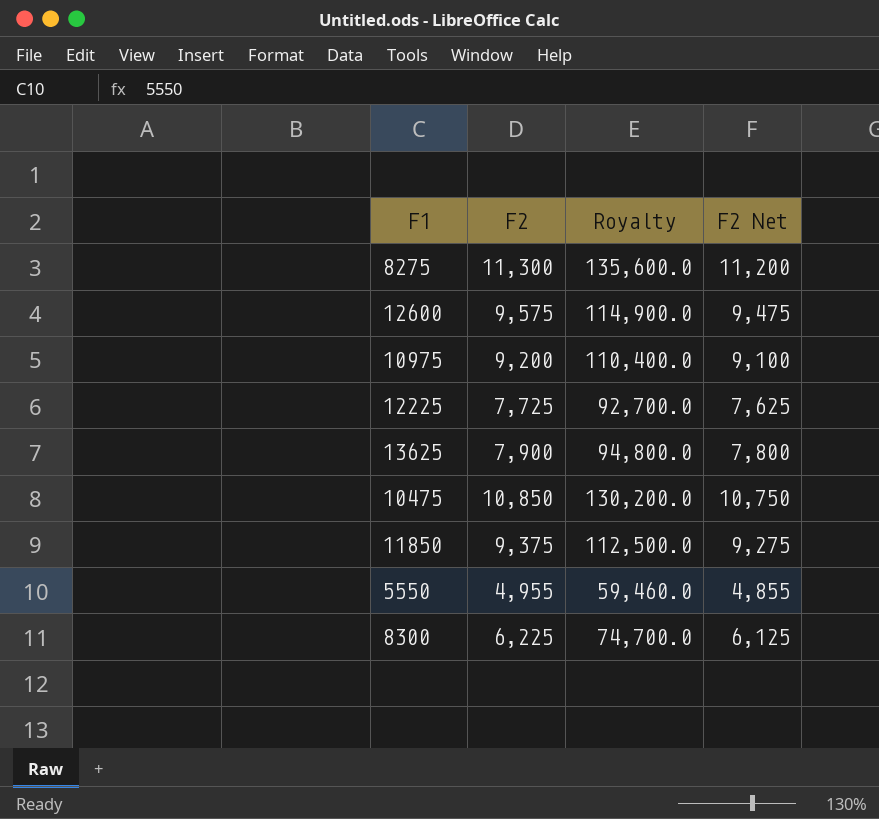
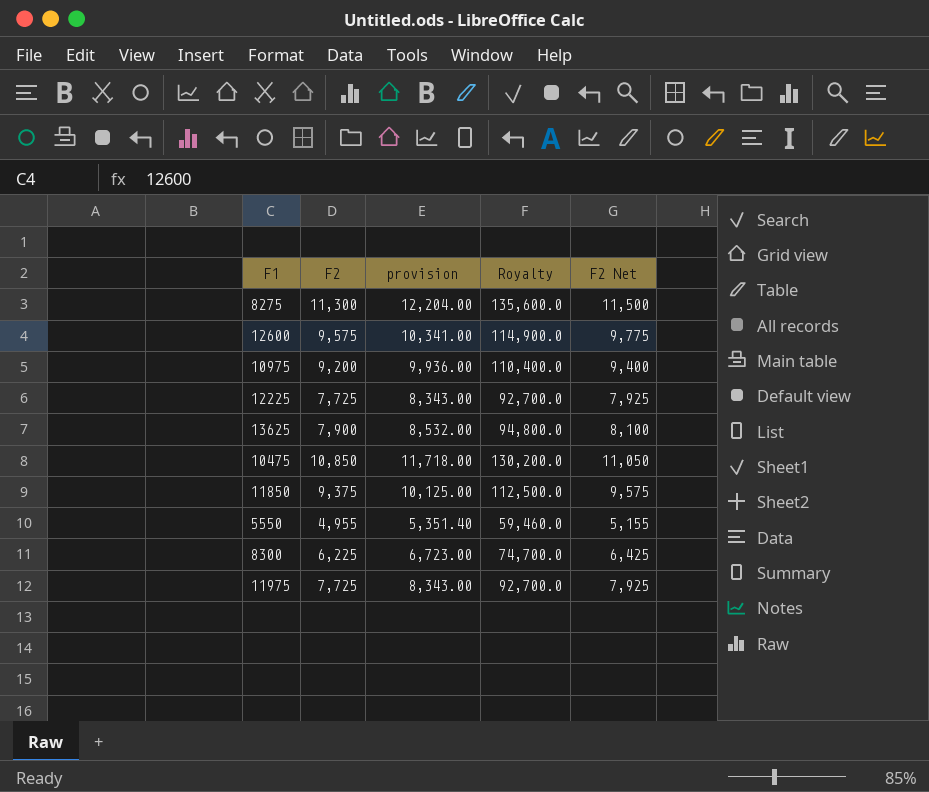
column provision | formula: none -> [F2] * 1.08
column F2 Net | formula: [F2] - 100 -> [F2] + 200
row 11975: none -> 7,725 | 8,343.00 | 92,700.0 | 7,925

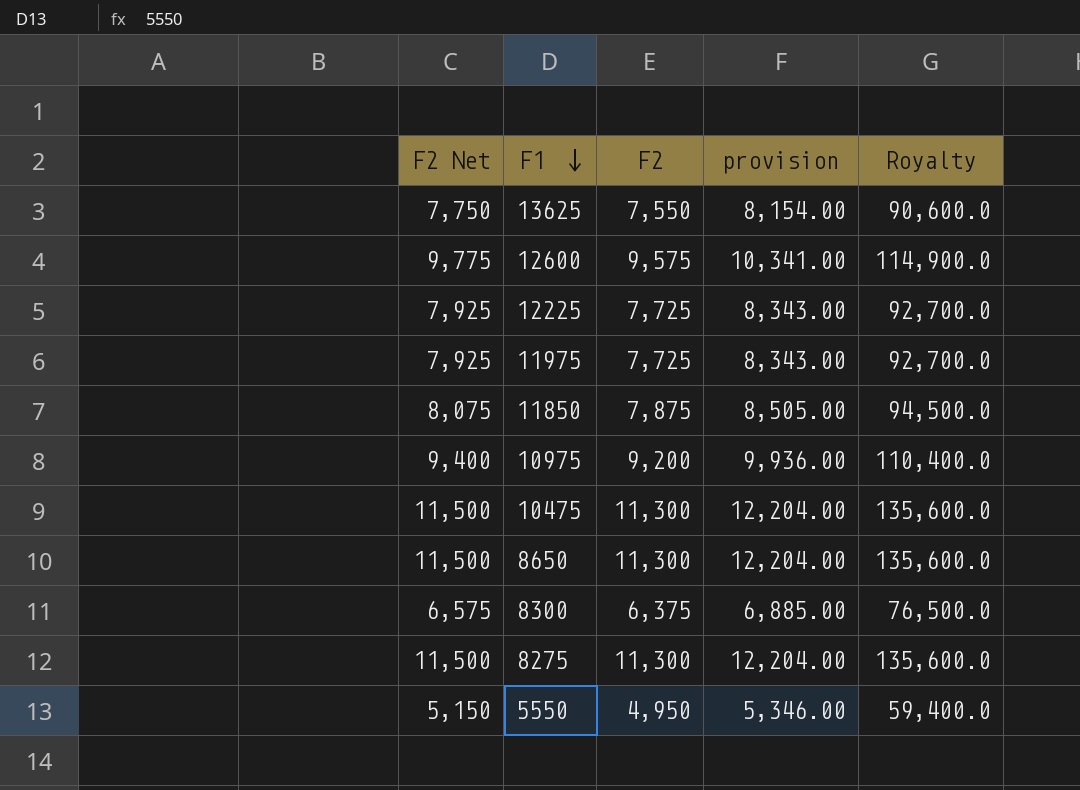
row order: none -> F1 descending
column F2 Net | position: 5 -> 1
13625 | F2 Net: 8,100 -> 7,750
13625 | F2: 7,900 -> 7,550
13625 | provision: 8,532.00 -> 8,154.00
13625 | Royalty: 94,800.0 -> 90,600.0
11850 | F2 Net: 9,575 -> 8,075
11850 | F2: 9,375 -> 7,875
11850 | provision: 10,125.00 -> 8,505.00
11850 | Royalty: 112,500.0 -> 94,500.0
10475 | F2 Net: 11,050 -> 11,500
10475 | F2: 10,850 -> 11,300
10475 | provision: 11,718.00 -> 12,204.00
10475 | Royalty: 130,200.0 -> 135,600.0
row 8650: none -> 11,500 | 11,300 | 12,204.00 | 135,600.0
8300 | F2 Net: 6,425 -> 6,575
8300 | F2: 6,225 -> 6,375
8300 | provision: 6,723.00 -> 6,885.00
8300 | Royalty: 74,700.0 -> 76,500.0
5550 | F2 Net: 5,155 -> 5,150
5550 | F2: 4,955 -> 4,950
5550 | provision: 5,351.40 -> 5,346.00
5550 | Royalty: 59,460.0 -> 59,400.0

